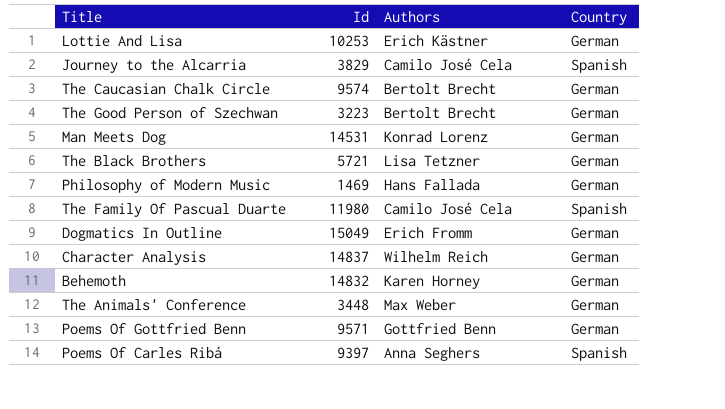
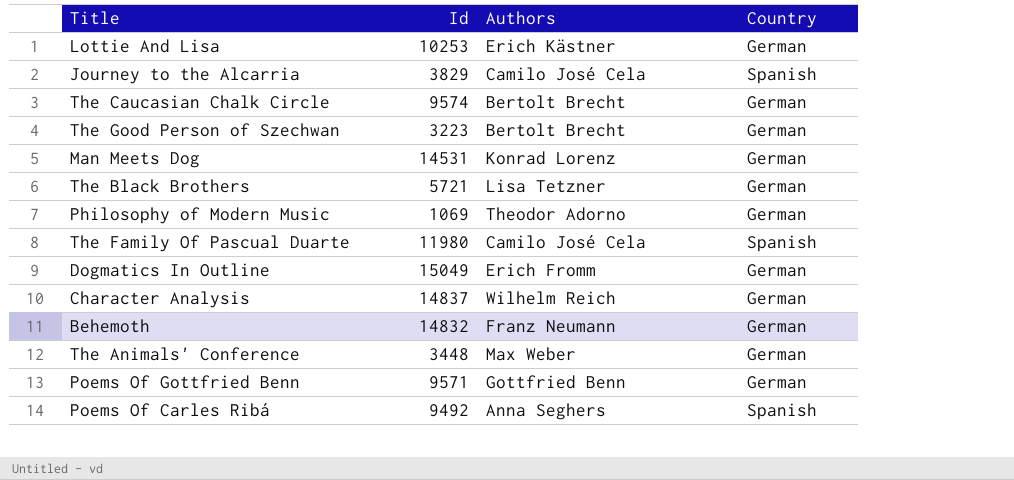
Philosophy of Modern Music | Id: 1469 -> 1069
Philosophy of Modern Music | Authors: Hans Fallada -> Theodor Adorno
Behemoth | Authors: Karen Horney -> Franz Neumann
Poems Of Carles Ribá | Id: 9397 -> 9492

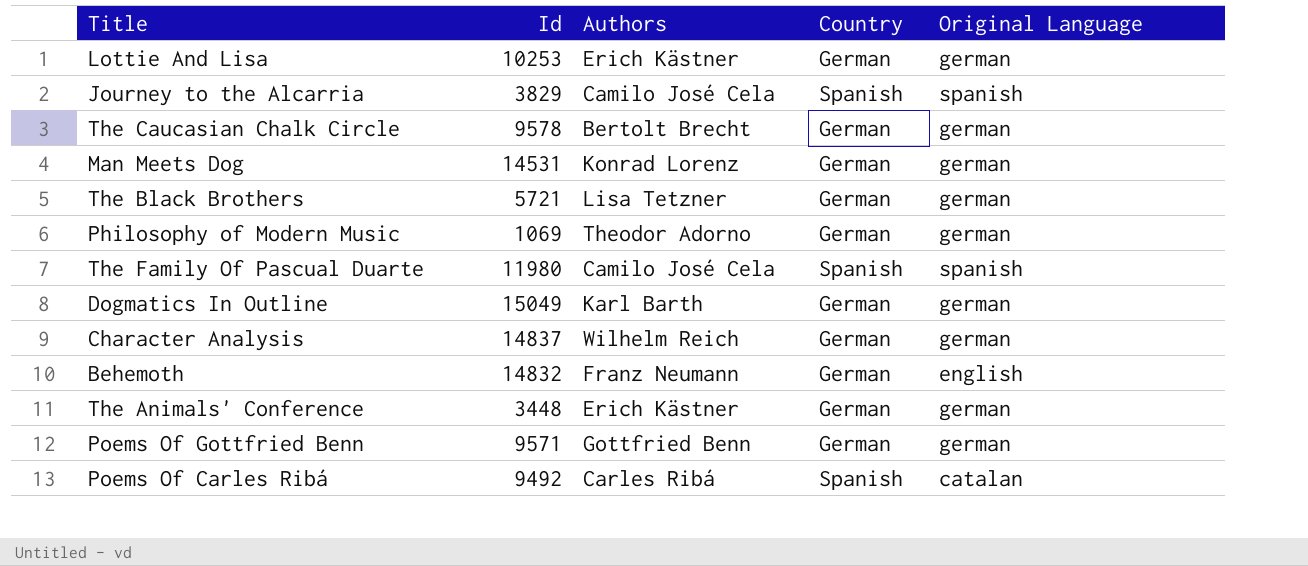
column Original Language | position: none -> 5
row The Good Person of Szechwan: 3223 | Bertolt Brecht | German -> none
The Caucasian Chalk Circle | Id: 9574 -> 9578
Dogmatics In Outline | Authors: Erich Fromm -> Karl Barth
The Animals' Conference | Authors: Max Weber -> Erich Kästner
Poems Of Carles Ribá | Authors: Anna Seghers -> Carles Ribá

